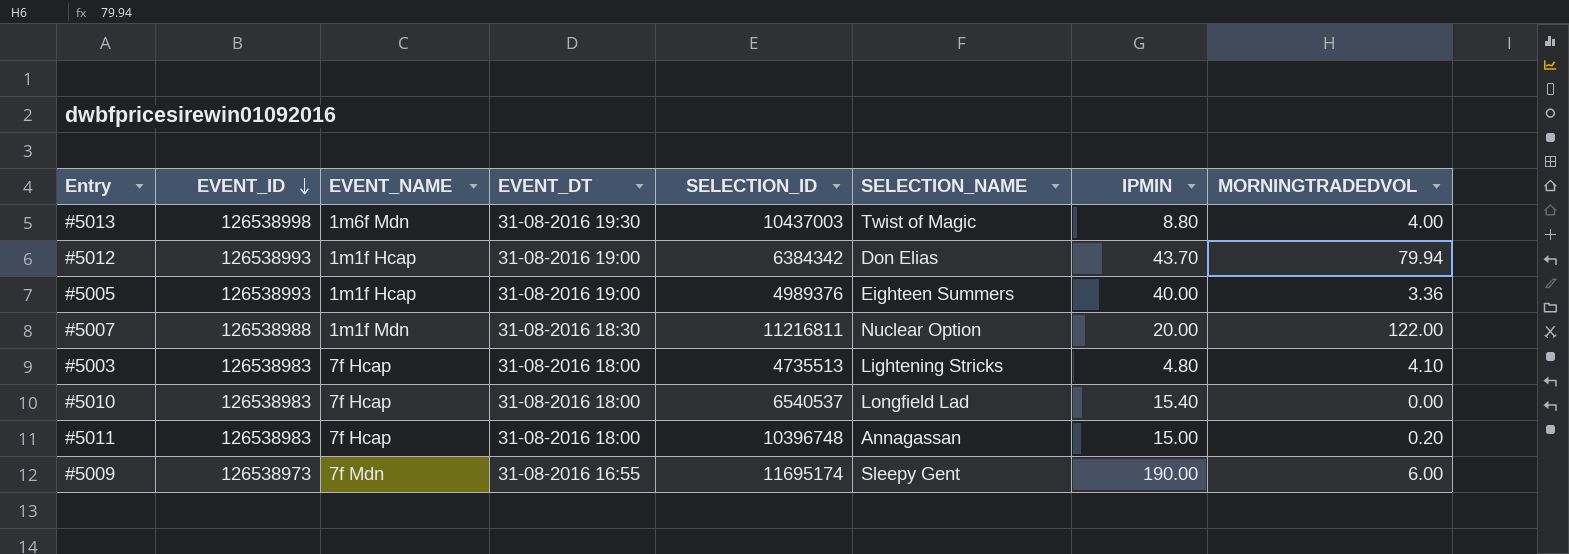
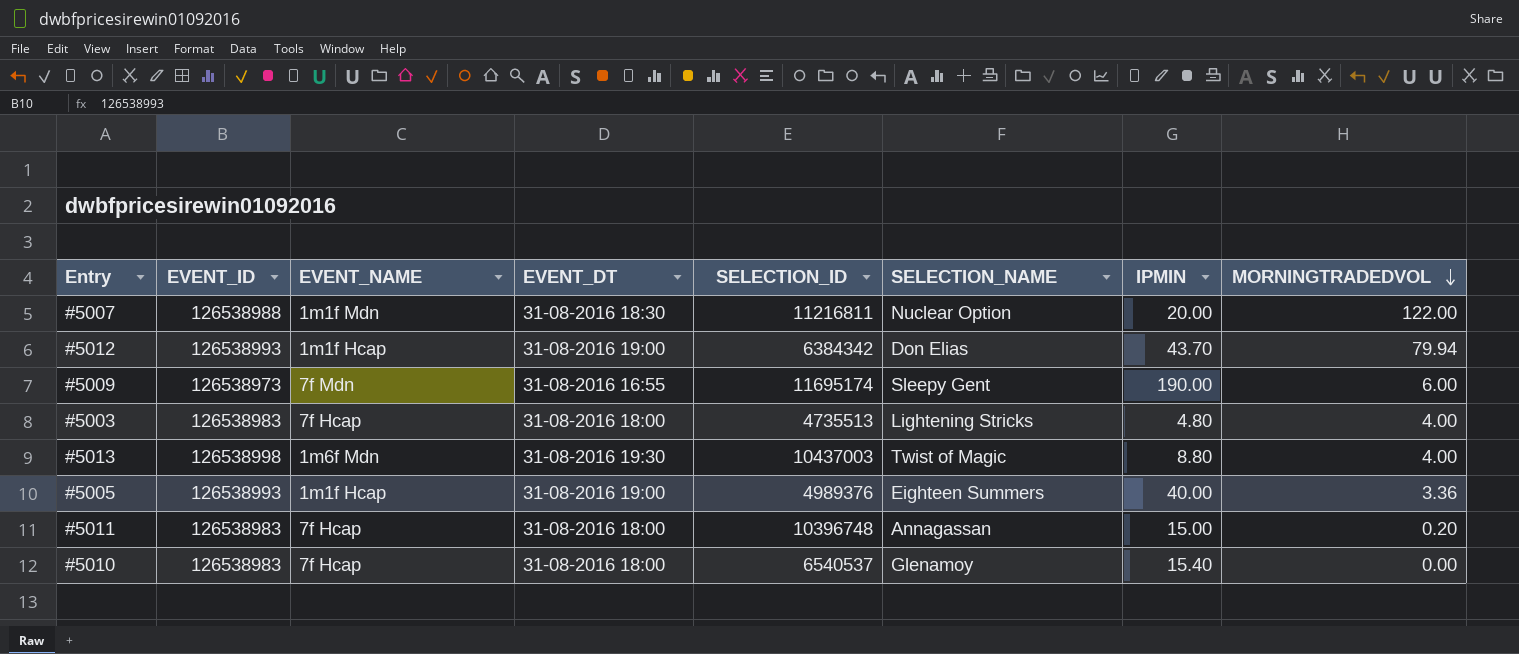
row order: EVENT_ID descending -> MORNINGTRADEDVOL descending
#5003 | MORNINGTRADEDVOL: 4.10 -> 4.00
#5010 | SELECTION_NAME: Longfield Lad -> Glenamoy

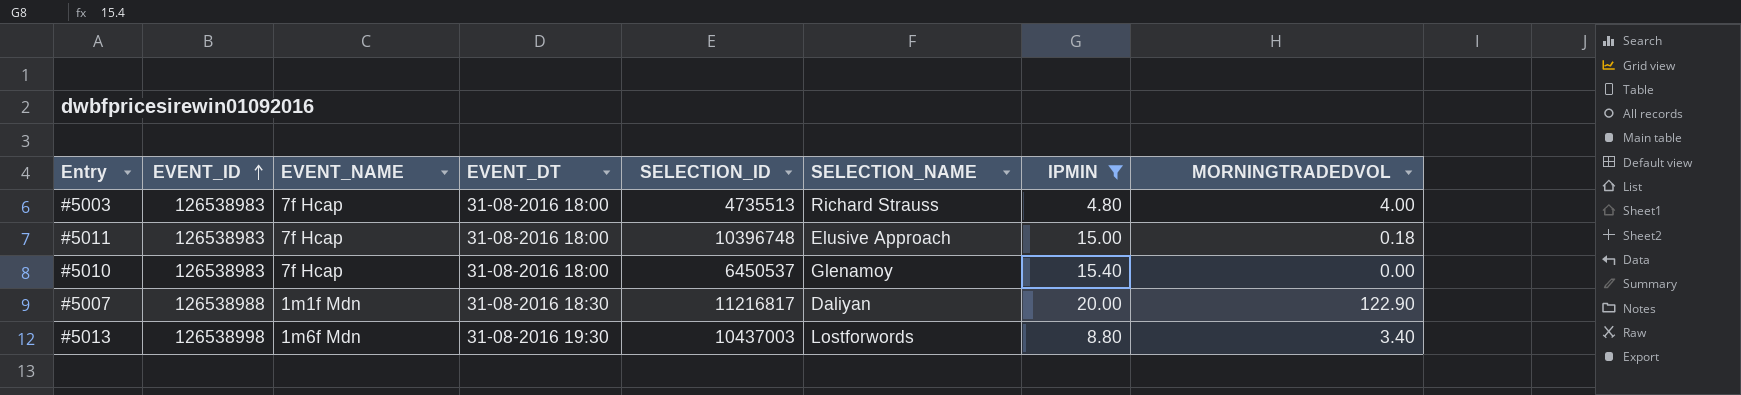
filter: none -> IPMIN <= 20.00
row order: MORNINGTRADEDVOL descending -> EVENT_ID ascending
#5003 | SELECTION_NAME: Lightening Stricks -> Richard Strauss
#5011 | SELECTION_NAME: Annagassan -> Elusive Approach
#5011 | MORNINGTRADEDVOL: 0.20 -> 0.18
#5010 | SELECTION_ID: 6540537 -> 6450537
#5007 | SELECTION_ID: 11216811 -> 11216817
#5007 | SELECTION_NAME: Nuclear Option -> Daliyan
#5007 | MORNINGTRADEDVOL: 122.00 -> 122.90
#5013 | SELECTION_NAME: Twist of Magic -> Lostforwords
#5013 | MORNINGTRADEDVOL: 4.00 -> 3.40

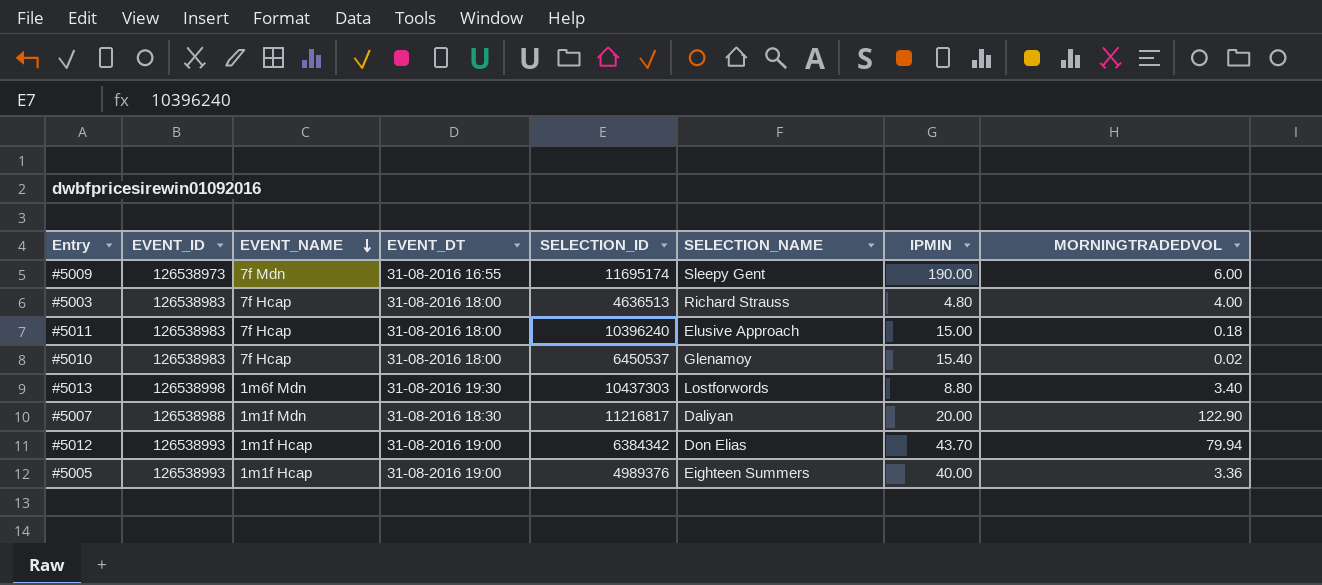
filter: IPMIN <= 20.00 -> none
row order: EVENT_ID ascending -> EVENT_NAME descending
#5003 | SELECTION_ID: 4735513 -> 4636513
#5011 | SELECTION_ID: 10396748 -> 10396240
#5010 | MORNINGTRADEDVOL: 0.00 -> 0.02
#5013 | SELECTION_ID: 10437003 -> 10437303

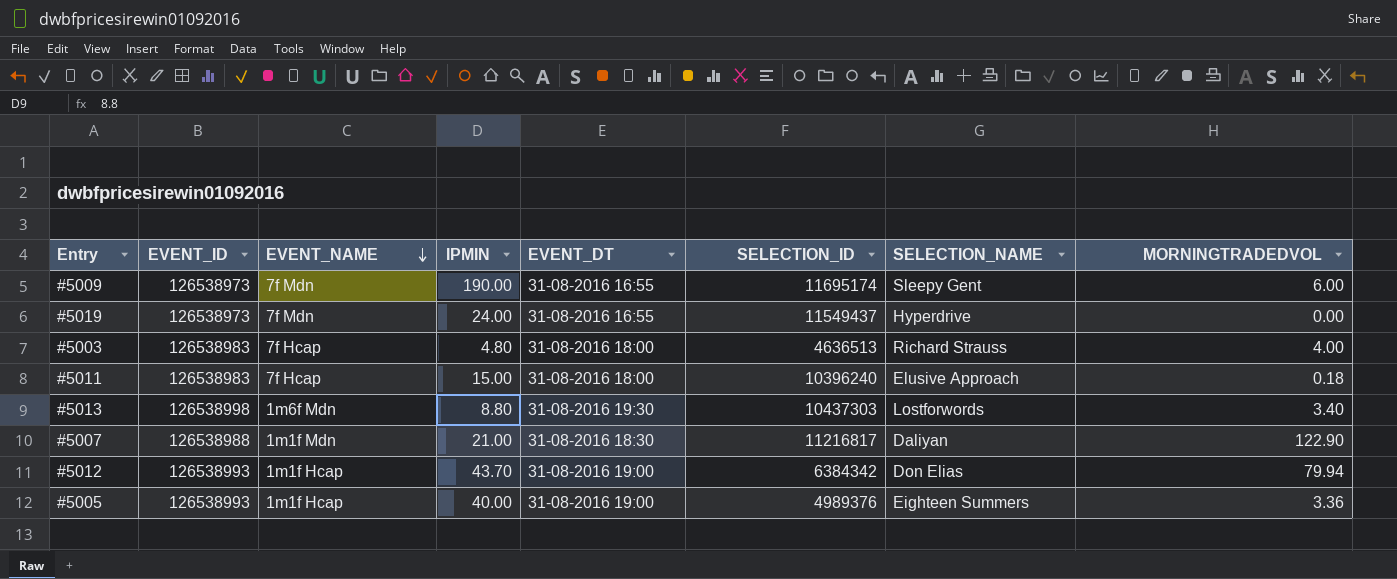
column IPMIN | position: 7 -> 4
row #5010: 126538983 | 7f Hcap | 31-08-2016 18:00 | 6450537 | Glenamoy | 15.40 | 0.02 -> none
row #5019: none -> 126538973 | 7f Mdn | 24.00 | 31-08-2016 16:55 | 11549437 | Hyperdrive | 0.00
#5007 | IPMIN: 20.00 -> 21.00

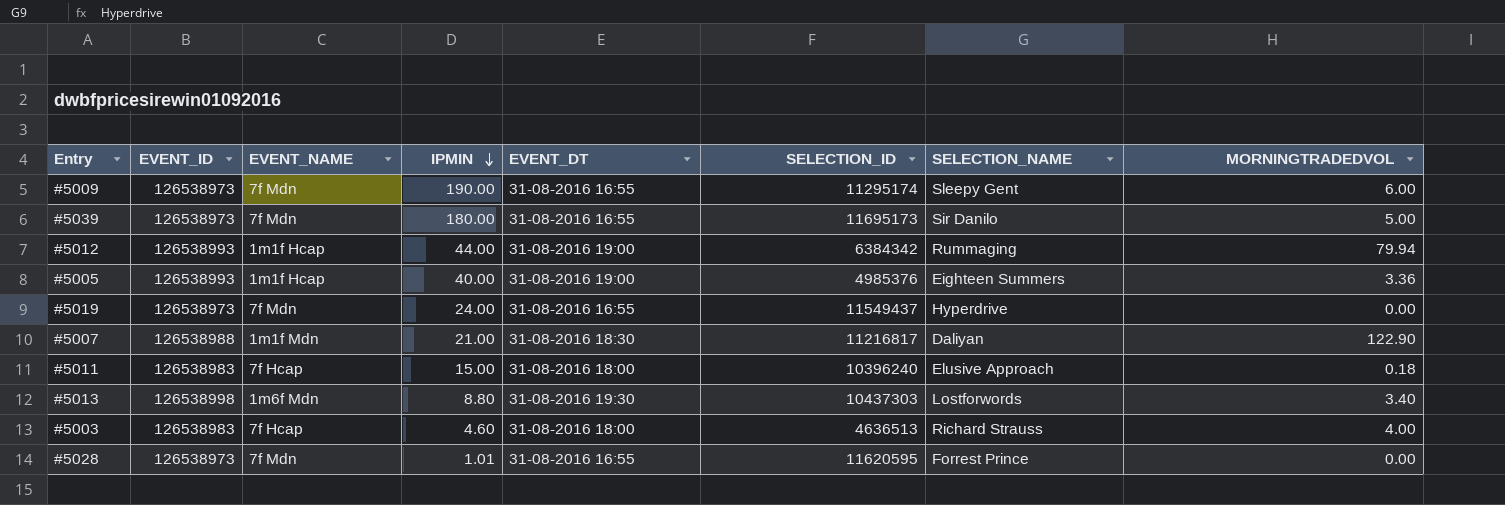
row order: EVENT_NAME descending -> IPMIN descending
#5009 | SELECTION_ID: 11695174 -> 11295174
row #5039: none -> 126538973 | 7f Mdn | 180.00 | 31-08-2016 16:55 | 11695173 | Sir Danilo | 5.00
#5012 | IPMIN: 43.70 -> 44.00
#5012 | SELECTION_NAME: Don Elias -> Rummaging
#5005 | SELECTION_ID: 4989376 -> 4985376
#5003 | IPMIN: 4.80 -> 4.60
row #5028: none -> 126538973 | 7f Mdn | 1.01 | 31-08-2016 16:55 | 11620595 | Forrest Prince | 0.00

